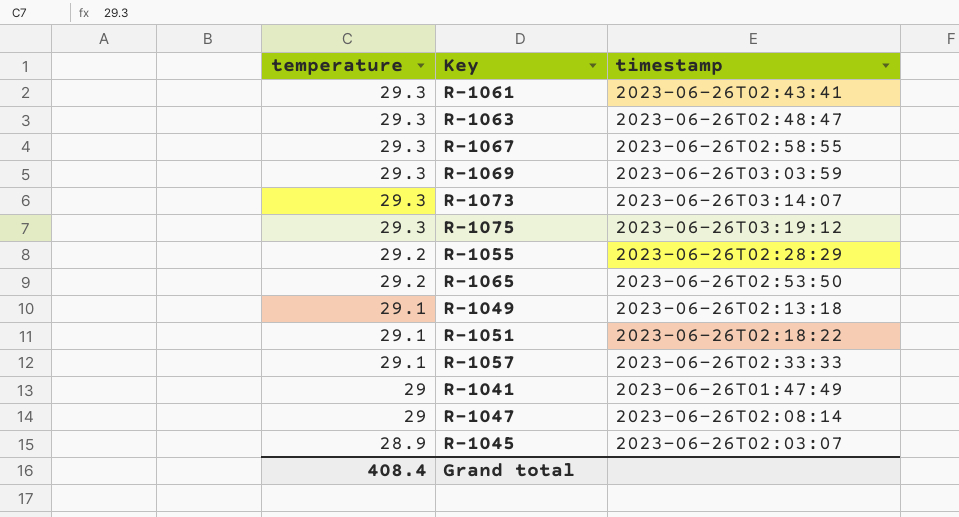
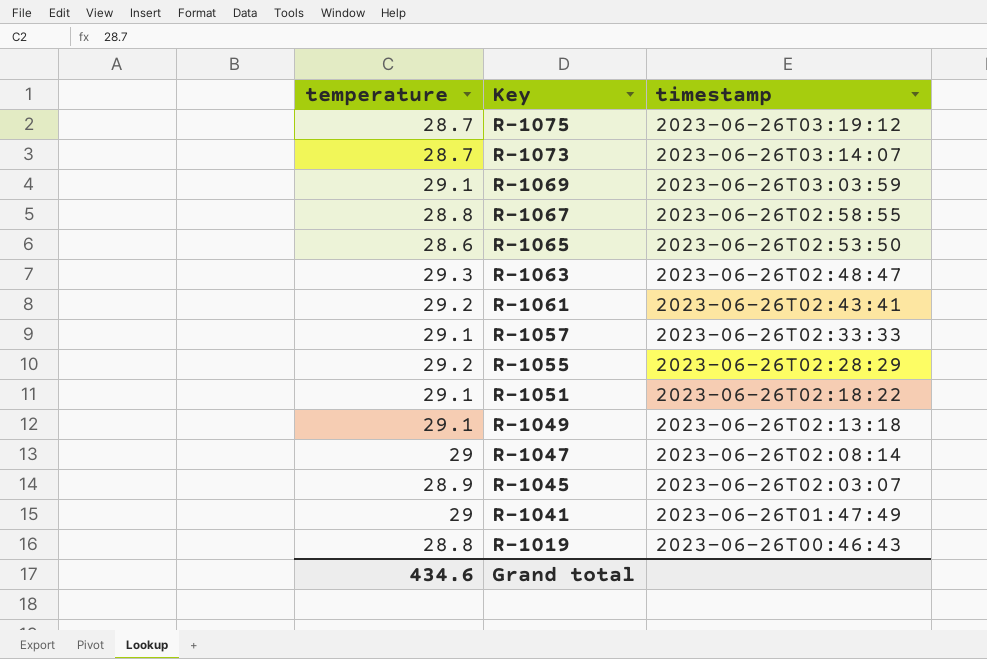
row order: temperature descending -> Key descending
R-1075 | temperature: 29.3 -> 28.7
R-1073 | temperature: 29.3 -> 28.7
R-1069 | temperature: 29.3 -> 29.1
R-1067 | temperature: 29.3 -> 28.8
R-1065 | temperature: 29.2 -> 28.6
R-1061 | temperature: 29.3 -> 29.2
row R-1019: none -> 28.8 | 2023-06-26T00:46:43
Grand total | temperature: 408.4 -> 434.6

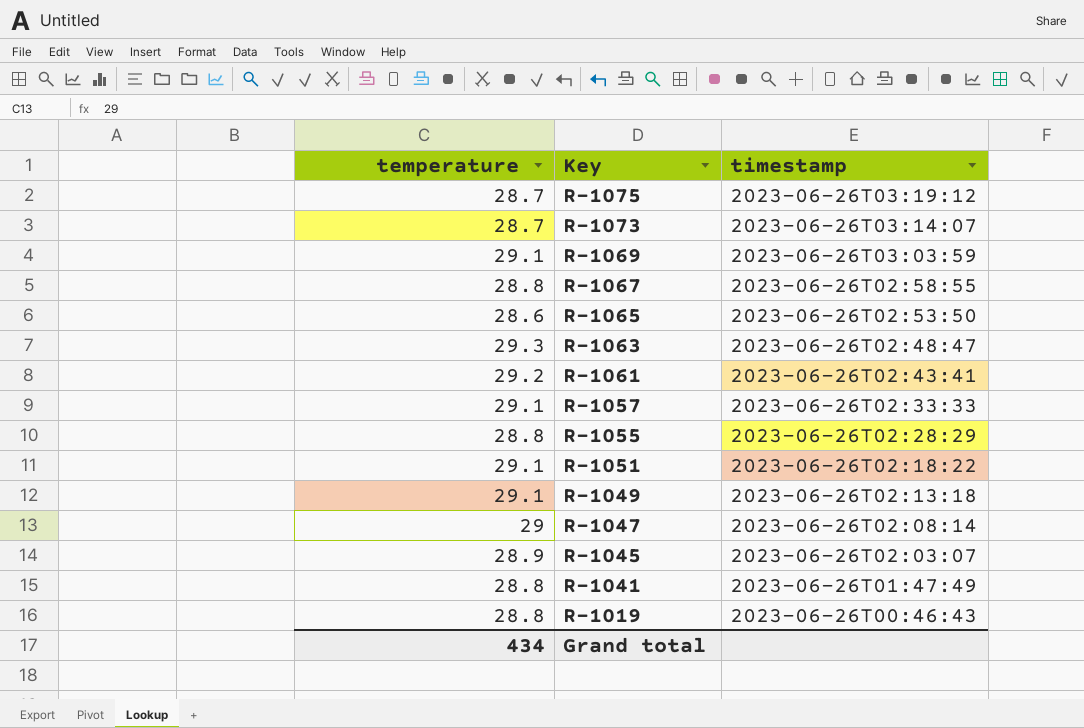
R-1055 | temperature: 29.2 -> 28.8
R-1041 | temperature: 29 -> 28.8
Grand total | temperature: 434.6 -> 434

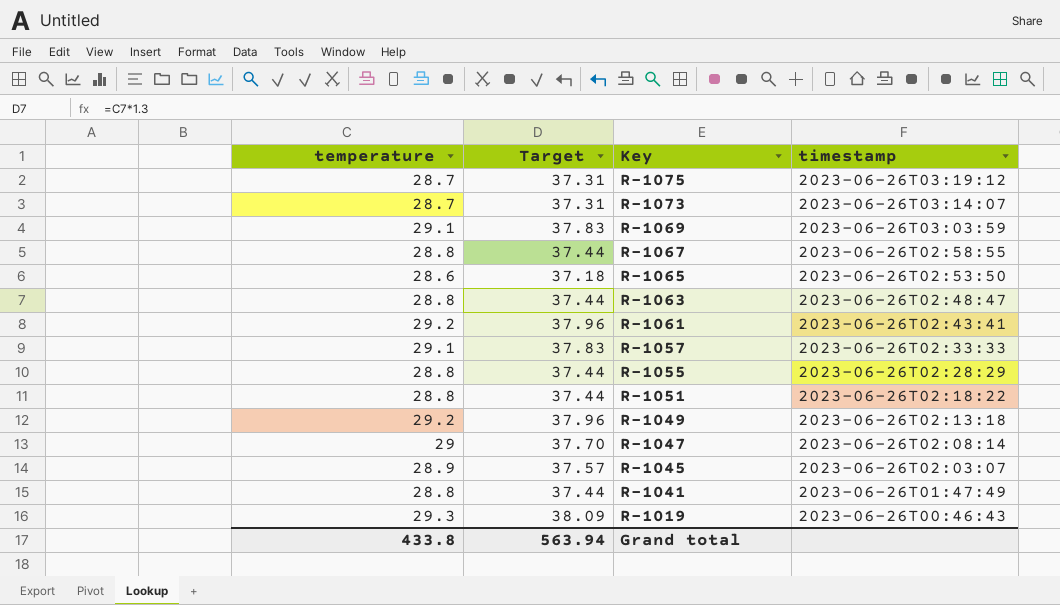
column Target | formula: none -> [temperature] * 1.3
R-1063 | temperature: 29.3 -> 28.8
R-1051 | temperature: 29.1 -> 28.8
R-1049 | temperature: 29.1 -> 29.2
R-1019 | temperature: 28.8 -> 29.3
Grand total | temperature: 434 -> 433.8

